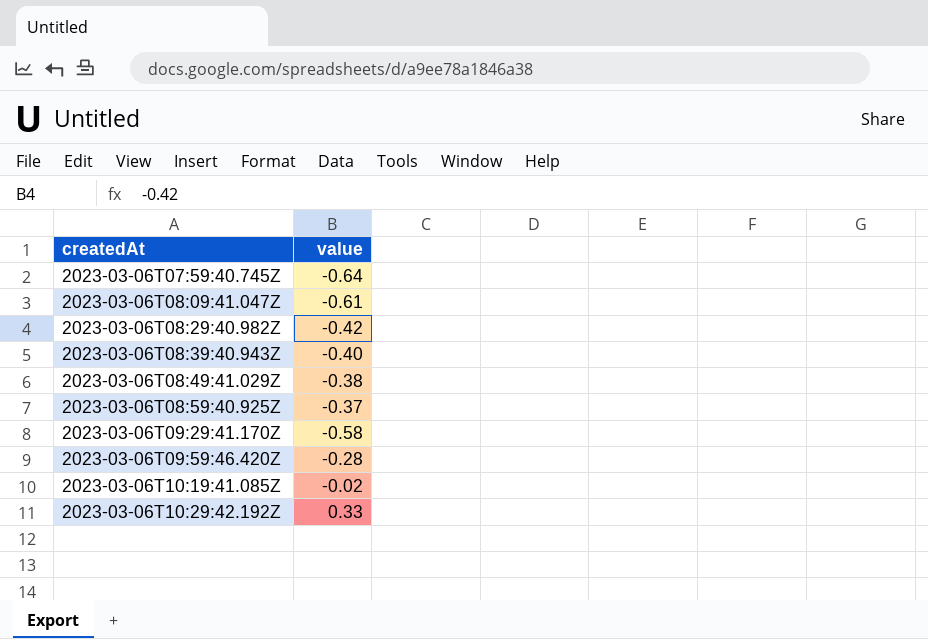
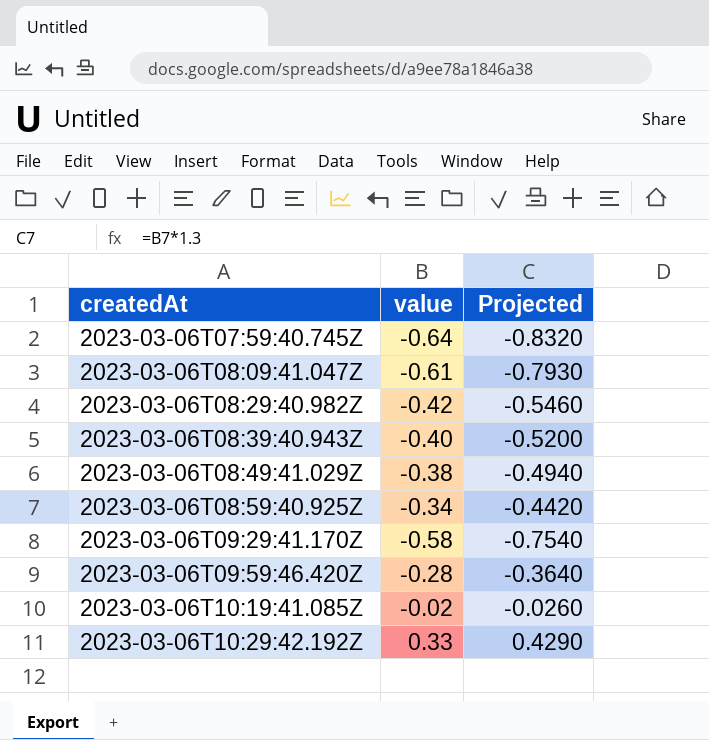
column Projected | formula: none -> [value] * 1.3
2023-03-06T08:59:40.925Z | value: -0.37 -> -0.34

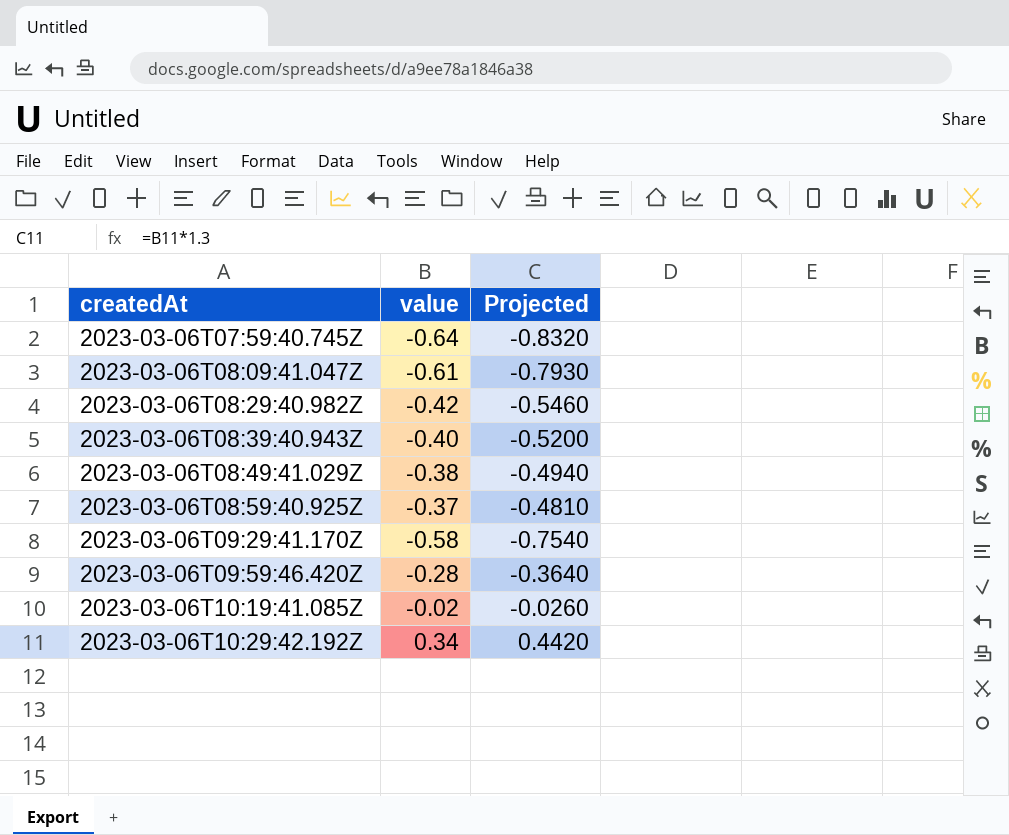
2023-03-06T08:59:40.925Z | value: -0.34 -> -0.37
2023-03-06T08:59:40.925Z | Projected: -0.4420 -> -0.4810
2023-03-06T10:29:42.192Z | value: 0.33 -> 0.34
2023-03-06T10:29:42.192Z | Projected: 0.4290 -> 0.4420

